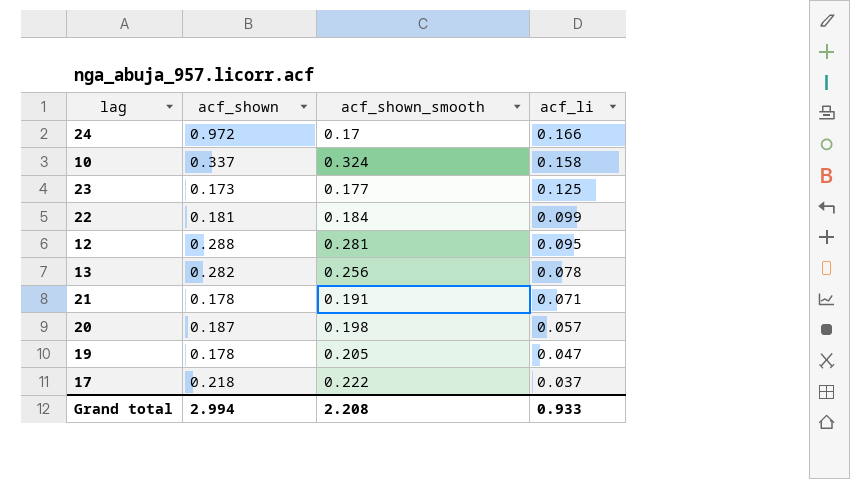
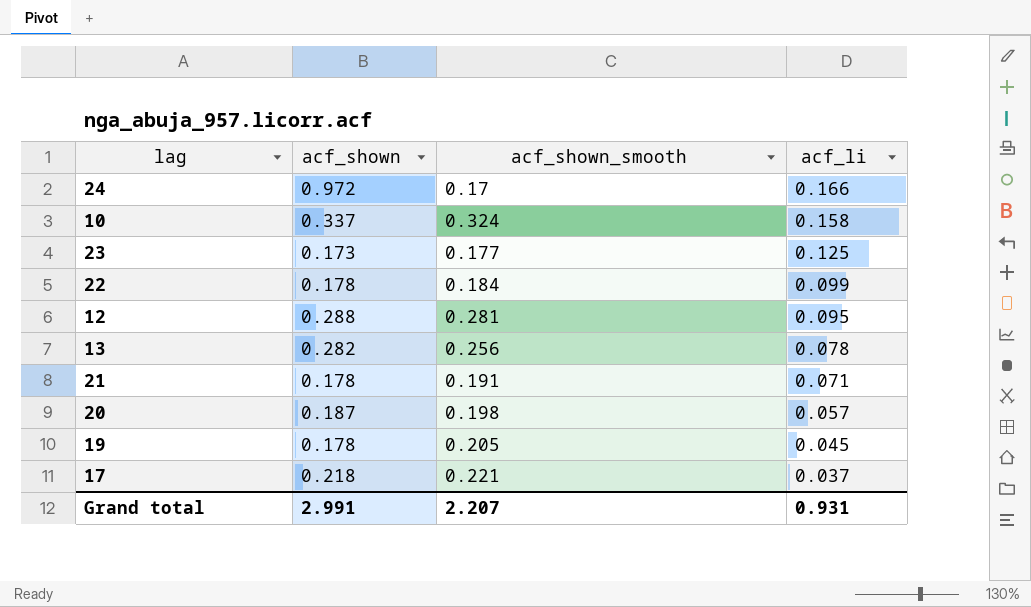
22 | acf_shown: 0.181 -> 0.178
19 | acf_li: 0.047 -> 0.045
17 | acf_shown_smooth: 0.222 -> 0.221
Grand total | acf_shown: 2.994 -> 2.991
Grand total | acf_shown_smooth: 2.208 -> 2.207
Grand total | acf_li: 0.933 -> 0.931

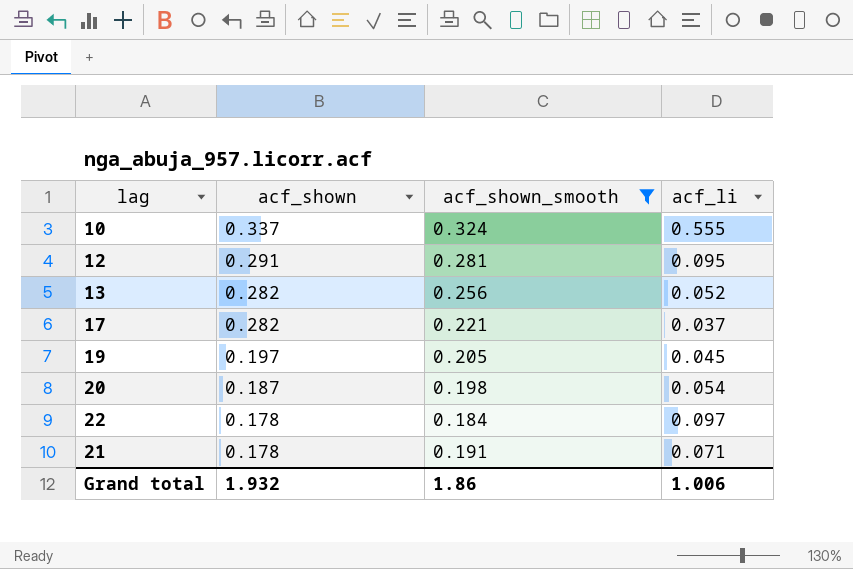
filter: none -> acf_shown_smooth >= 0.184
row order: acf_li descending -> acf_shown descending
10 | acf_li: 0.158 -> 0.555
12 | acf_shown: 0.288 -> 0.291
13 | acf_li: 0.078 -> 0.052
17 | acf_shown: 0.218 -> 0.282
19 | acf_shown: 0.178 -> 0.197
20 | acf_li: 0.057 -> 0.054
22 | acf_li: 0.099 -> 0.097
Grand total | acf_shown: 2.991 -> 1.932
Grand total | acf_shown_smooth: 2.207 -> 1.86
Grand total | acf_li: 0.931 -> 1.006

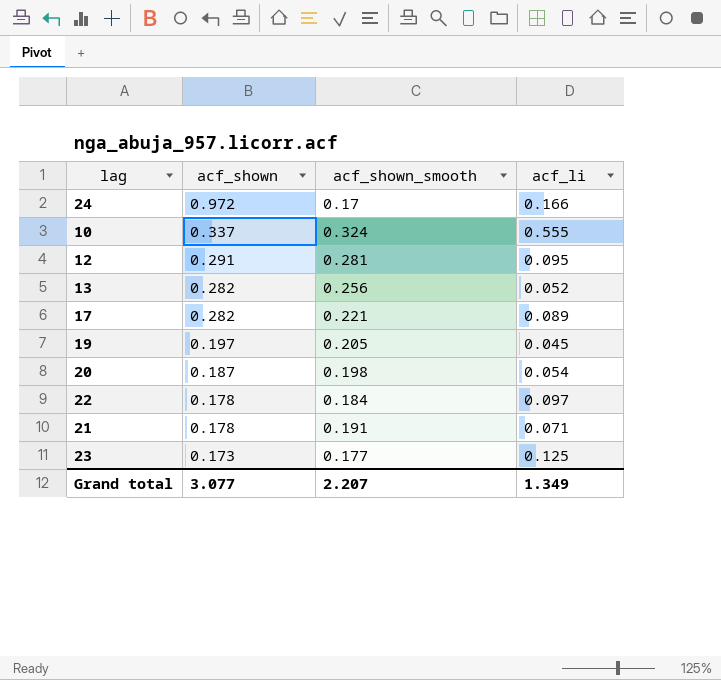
filter: acf_shown_smooth >= 0.184 -> none
17 | acf_li: 0.037 -> 0.089
Grand total | acf_shown: 1.932 -> 3.077
Grand total | acf_shown_smooth: 1.86 -> 2.207
Grand total | acf_li: 1.006 -> 1.349

